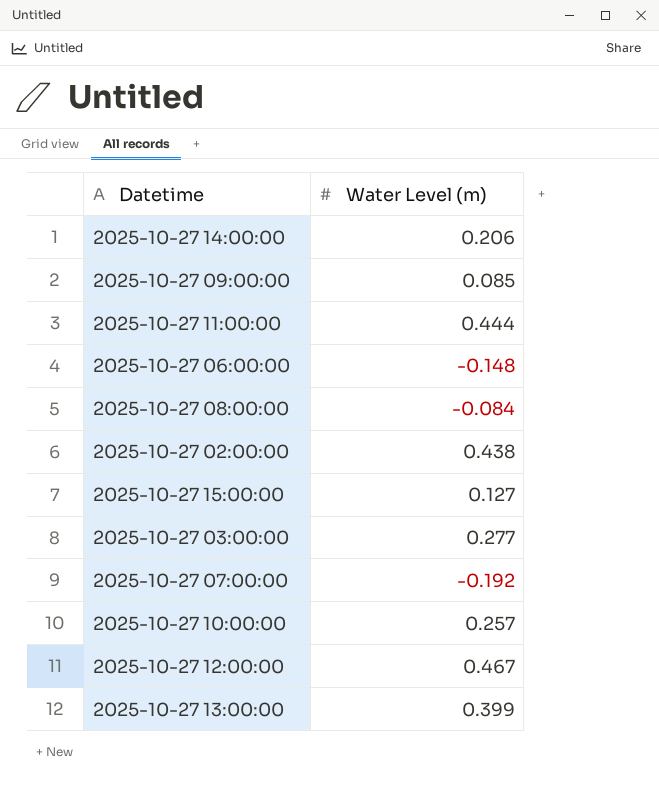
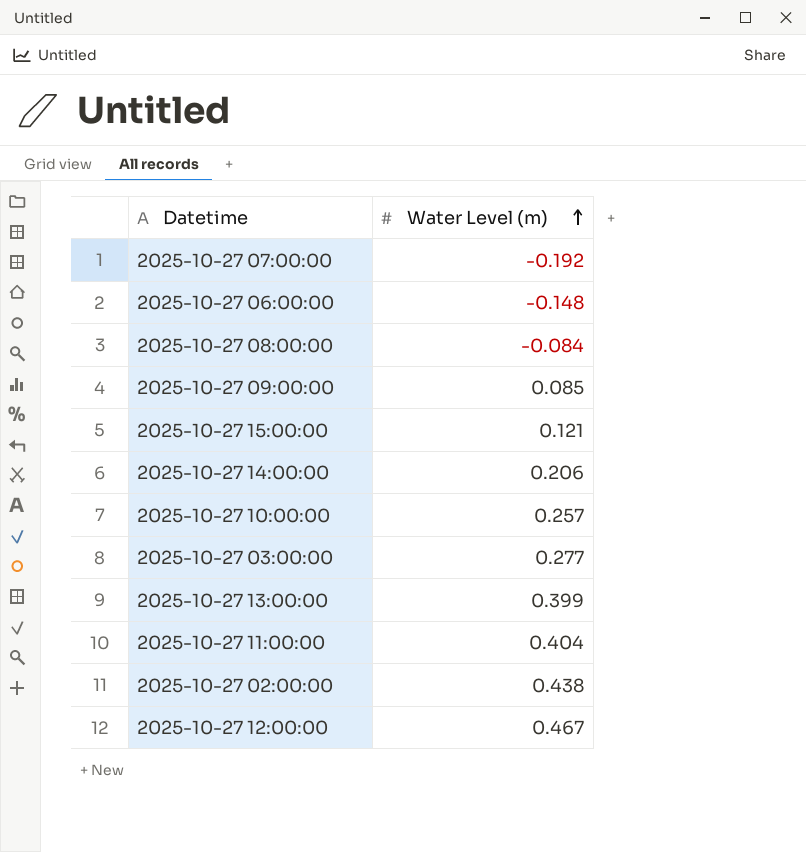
row order: none -> Water Level (m) ascending
2025-10-27 15:00:00 | Water Level (m): 0.127 -> 0.121
2025-10-27 11:00:00 | Water Level (m): 0.444 -> 0.404

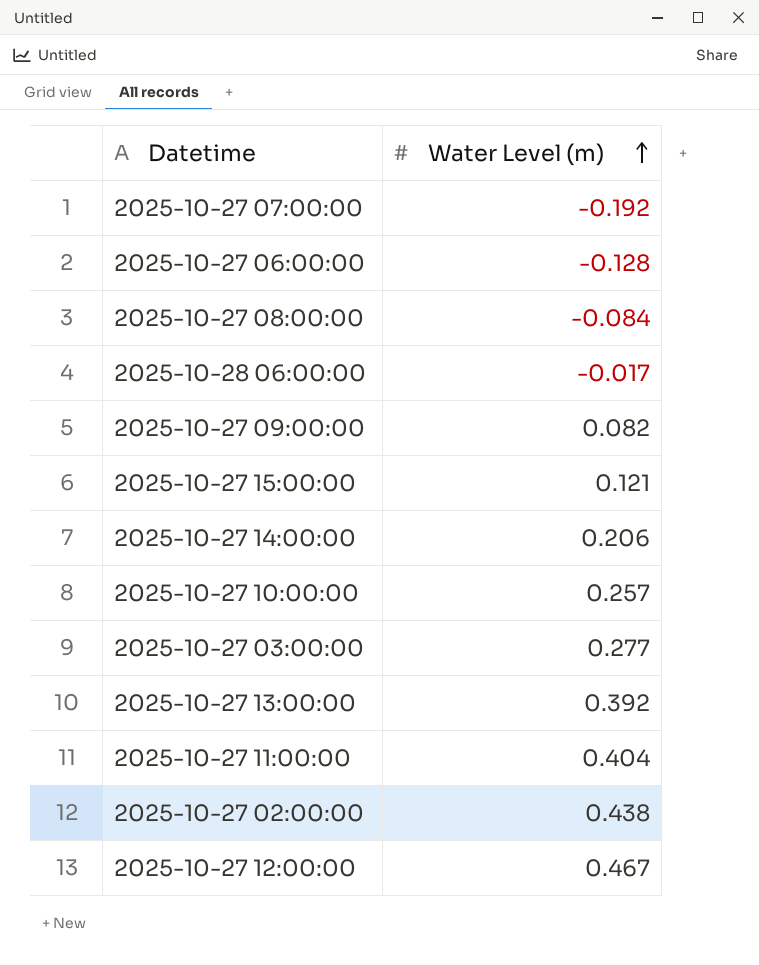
2025-10-27 06:00:00 | Water Level (m): -0.148 -> -0.128
row 2025-10-28 06:00:00: none -> -0.017
2025-10-27 09:00:00 | Water Level (m): 0.085 -> 0.082
2025-10-27 13:00:00 | Water Level (m): 0.399 -> 0.392

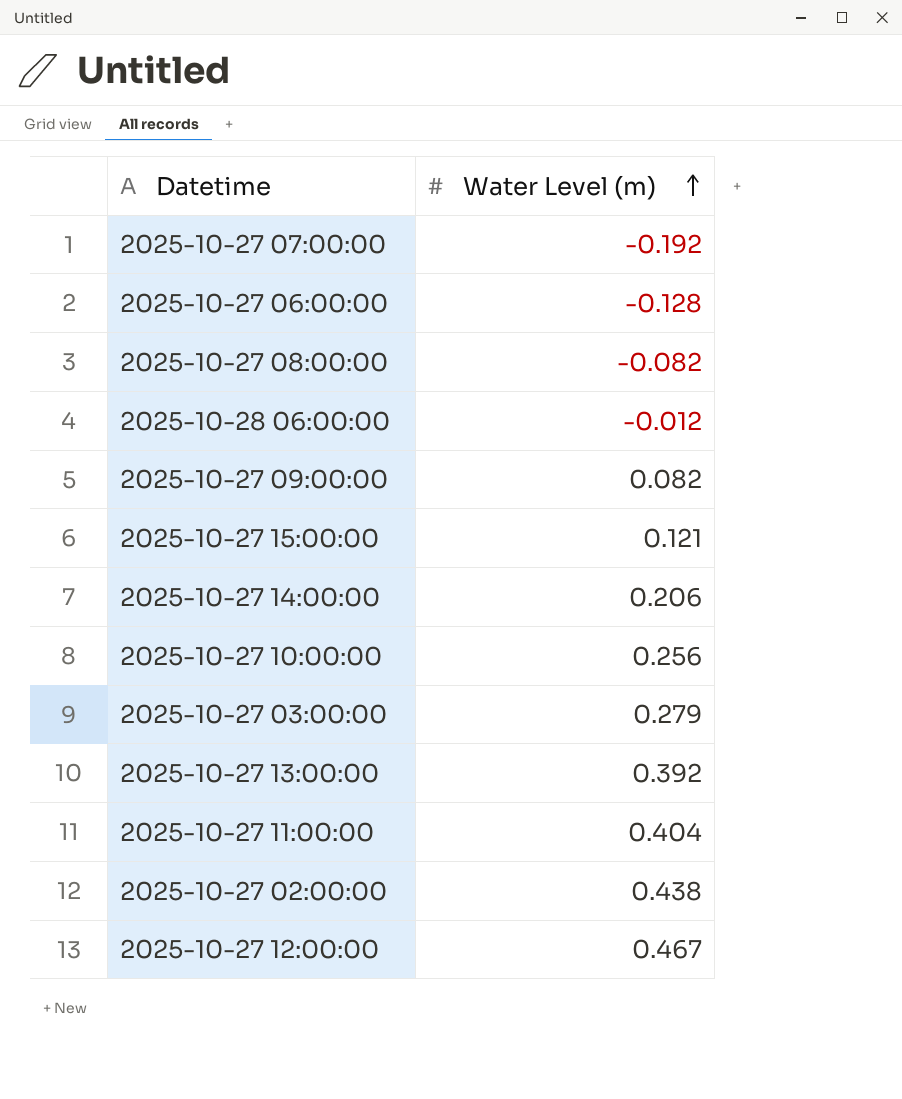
2025-10-27 08:00:00 | Water Level (m): -0.084 -> -0.082
2025-10-28 06:00:00 | Water Level (m): -0.017 -> -0.012
2025-10-27 10:00:00 | Water Level (m): 0.257 -> 0.256
2025-10-27 03:00:00 | Water Level (m): 0.277 -> 0.279

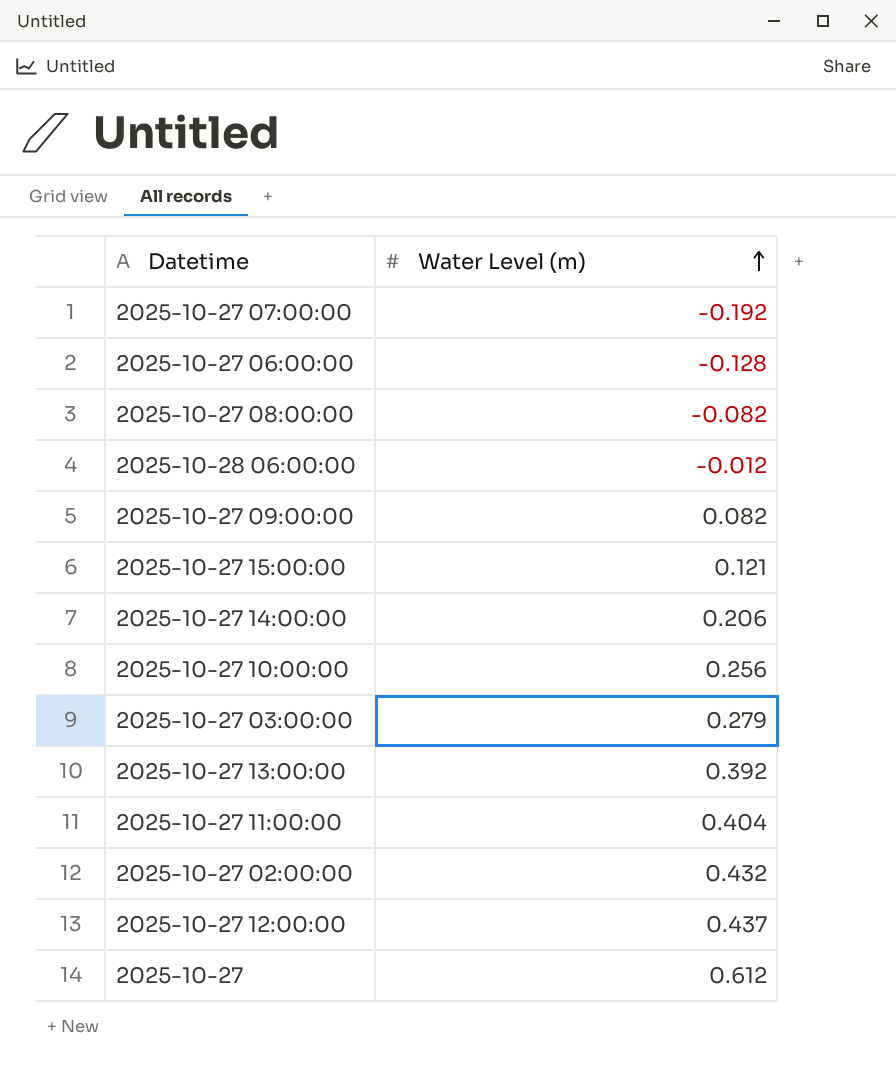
2025-10-27 02:00:00 | Water Level (m): 0.438 -> 0.432
2025-10-27 12:00:00 | Water Level (m): 0.467 -> 0.437
row 2025-10-27: none -> 0.612

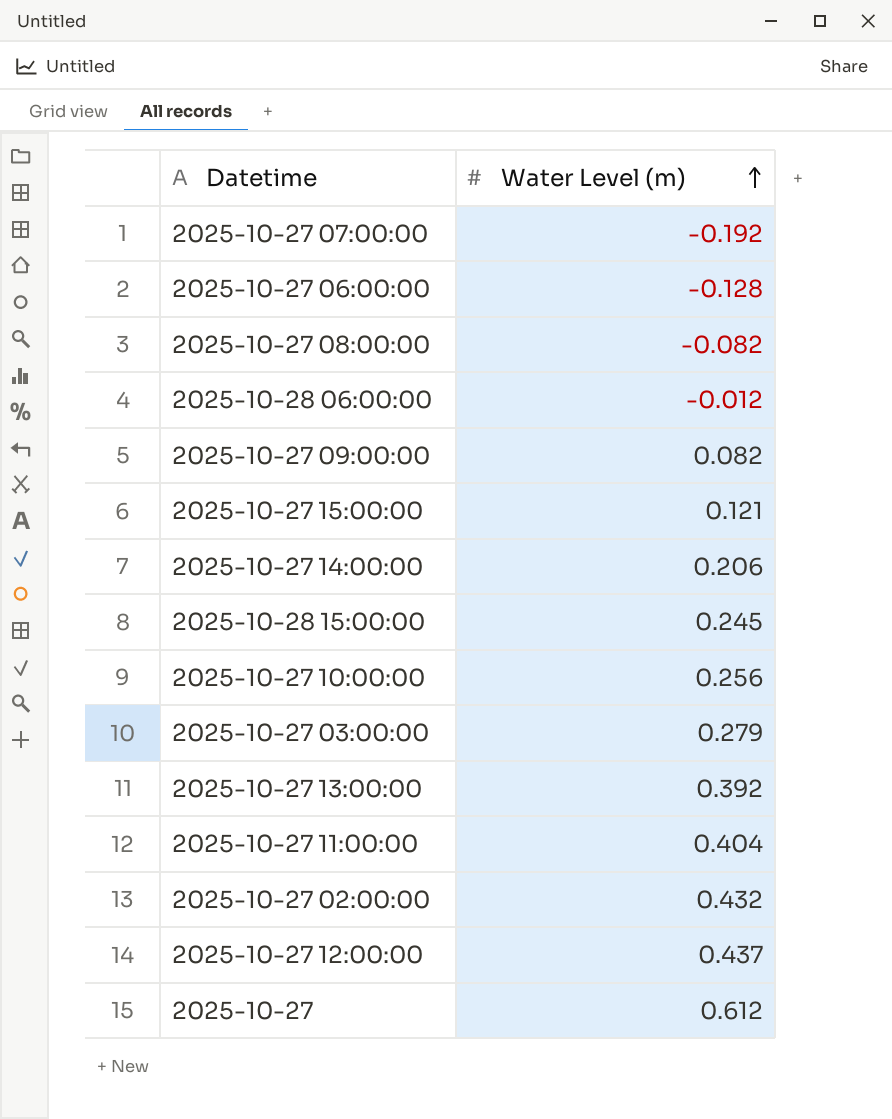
row 2025-10-28 15:00:00: none -> 0.245

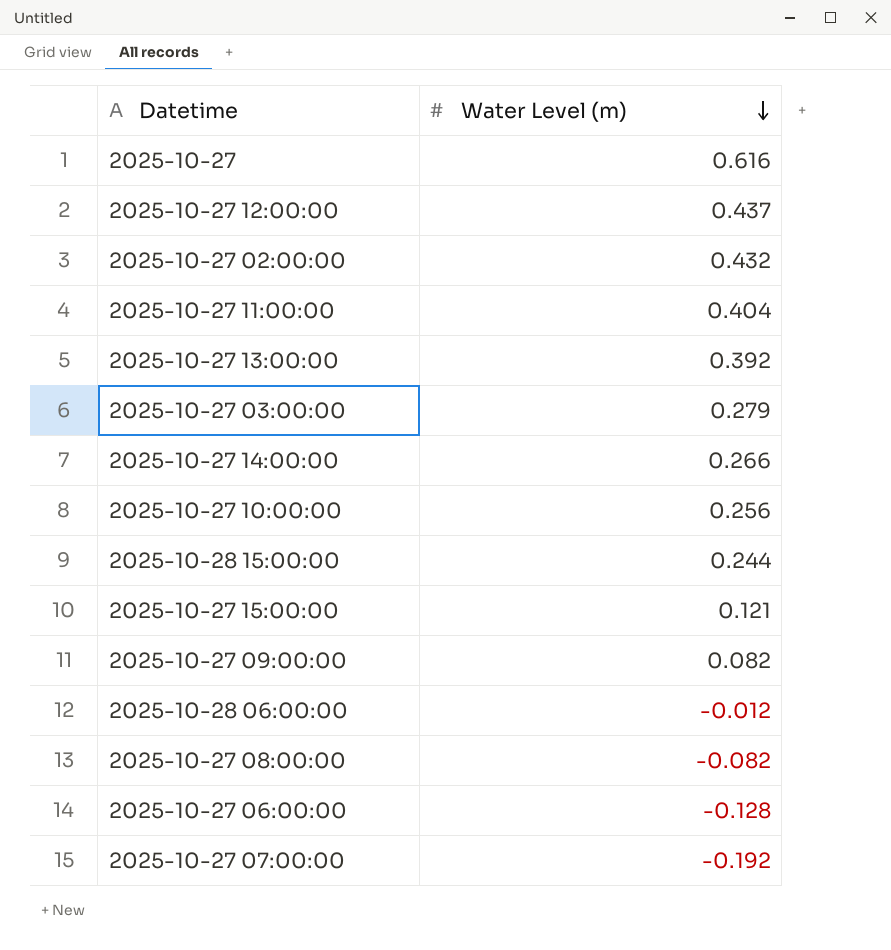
row order: Water Level (m) ascending -> Water Level (m) descending
2025-10-27 | Water Level (m): 0.612 -> 0.616
2025-10-27 14:00:00 | Water Level (m): 0.206 -> 0.266
2025-10-28 15:00:00 | Water Level (m): 0.245 -> 0.244

